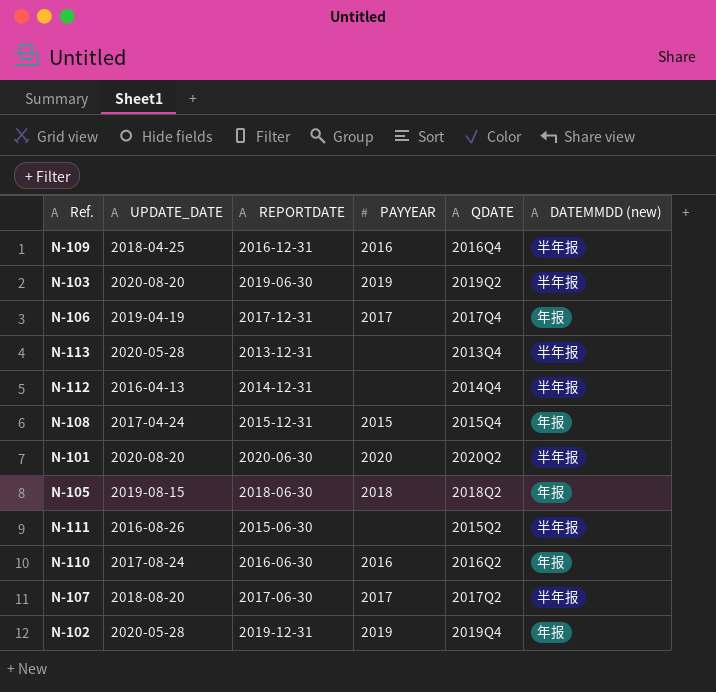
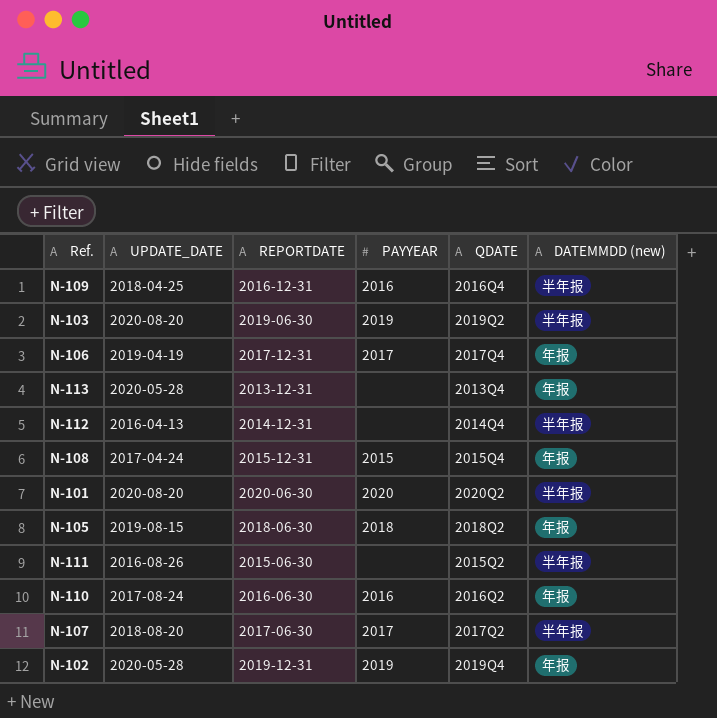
N-113 | DATEMMDD (new): 半年报 -> 年报

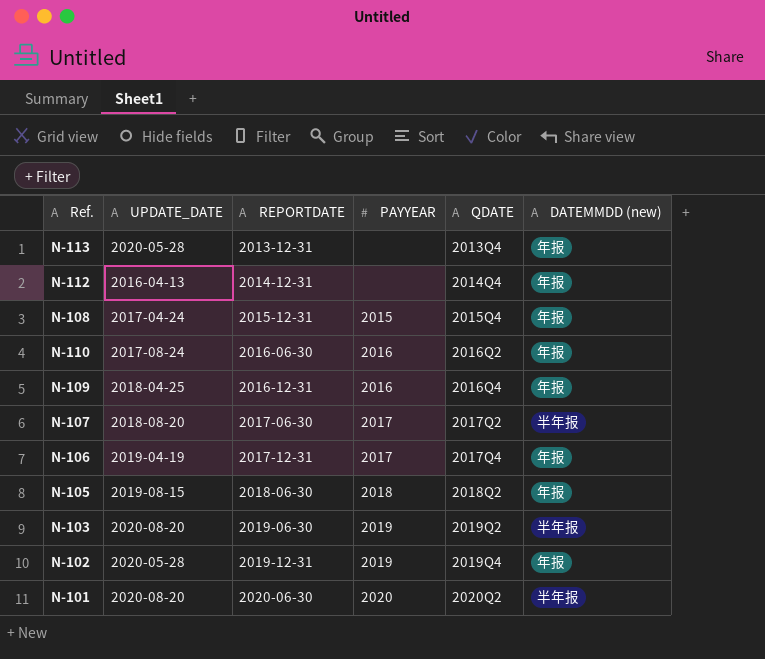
row order: none -> REPORTDATE ascending
row N-111: 2016-08-26 | 2015-06-30 | none | 2015Q2 | 半年报 -> none
N-112 | DATEMMDD (new): 半年报 -> 年报
N-109 | DATEMMDD (new): 半年报 -> 年报

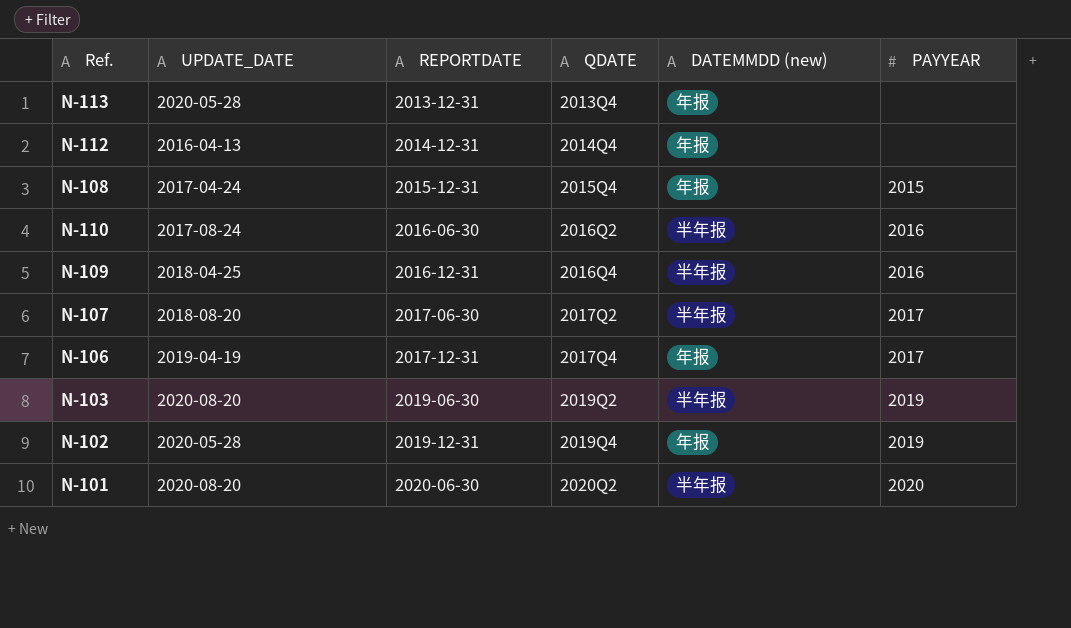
column PAYYEAR | position: 4 -> 6
row N-105: 2019-08-15 | 2018-06-30 | 2018 | 2018Q2 | 年报 -> none
N-110 | DATEMMDD (new): 年报 -> 半年报
N-109 | DATEMMDD (new): 年报 -> 半年报

